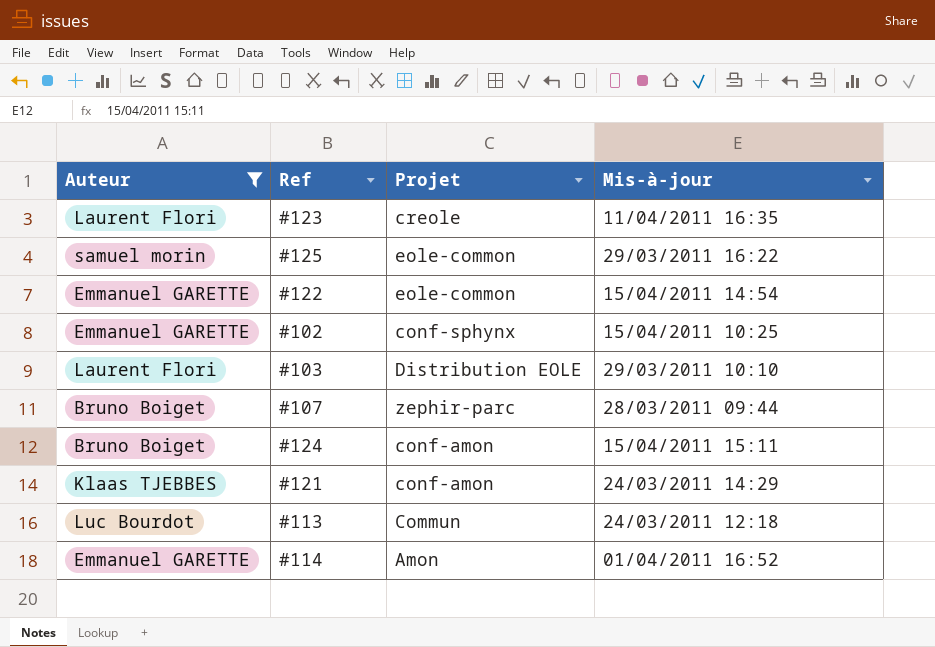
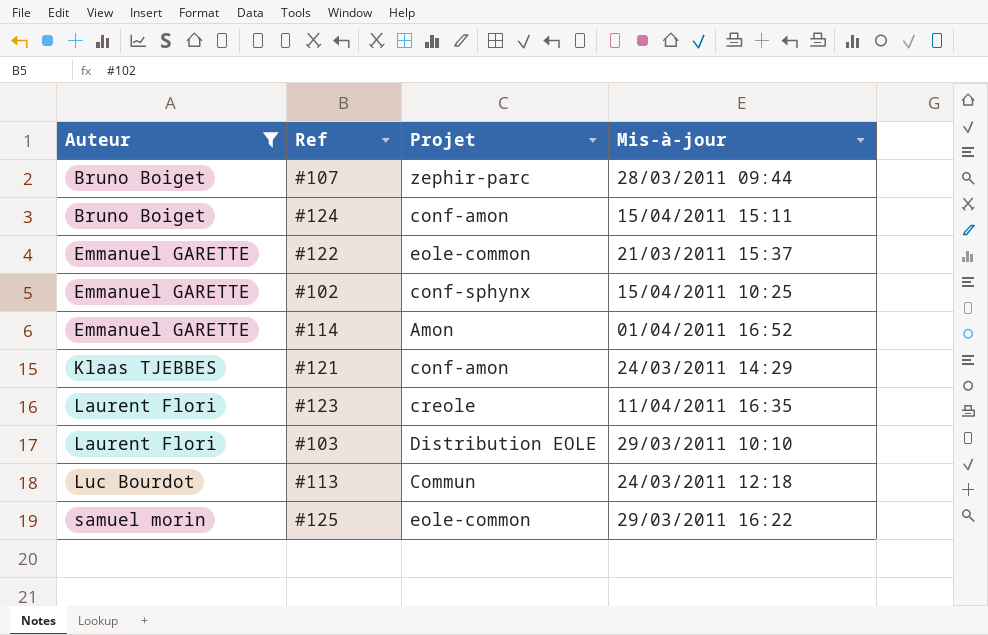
row order: none -> Auteur ascending
#122 | Mis-à-jour: 15/04/2011 14:54 -> 21/03/2011 15:37

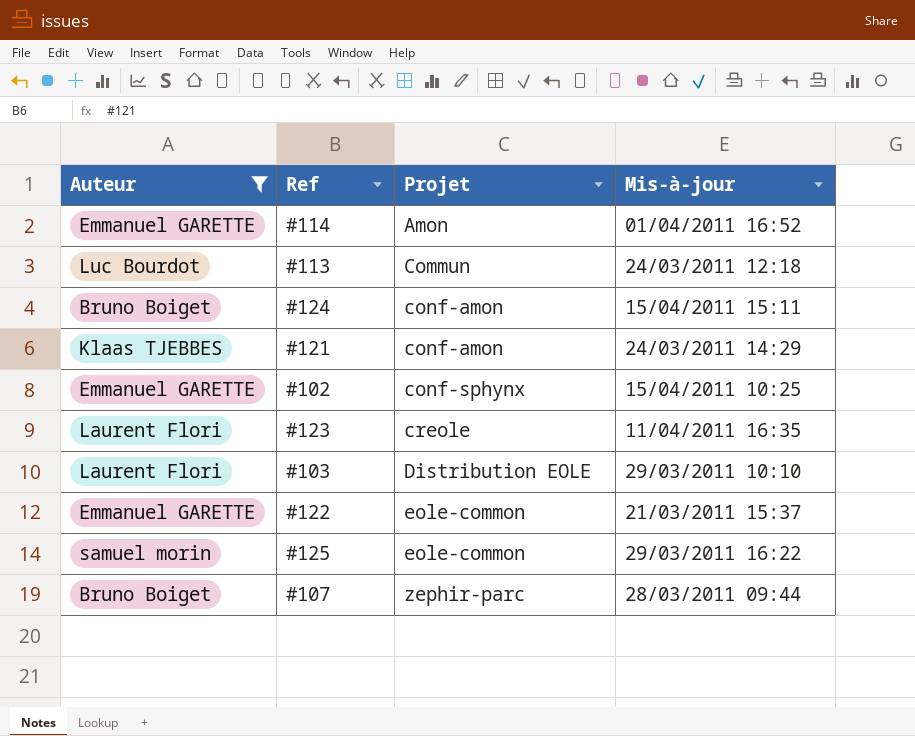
row order: Auteur ascending -> Projet ascending

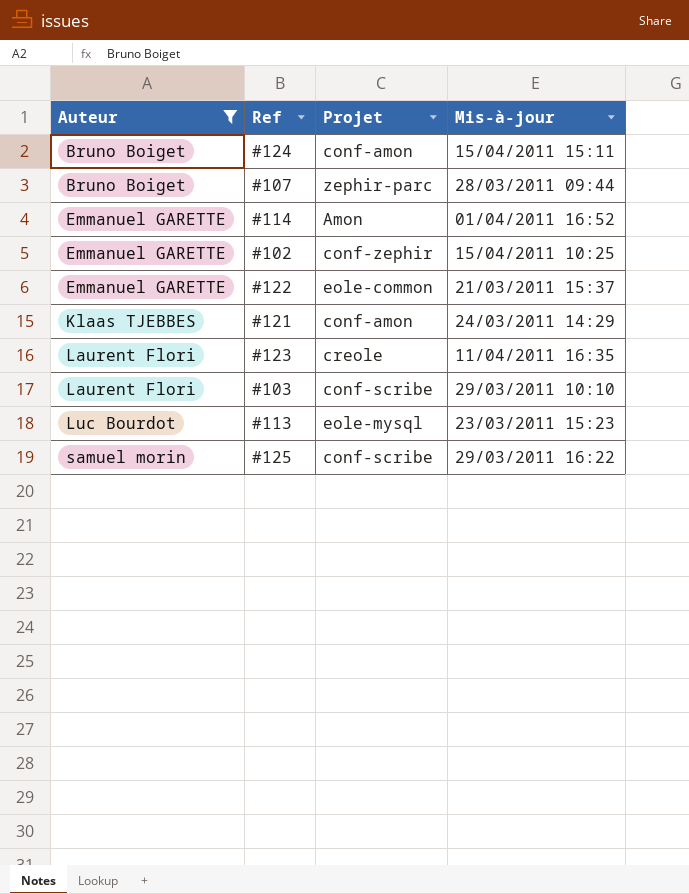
row order: Projet ascending -> Auteur ascending
#102 | Projet: conf-sphynx -> conf-zephir
#103 | Projet: Distribution EOLE -> conf-scribe
#113 | Projet: Commun -> eole-mysql
#113 | Mis-à-jour: 24/03/2011 12:18 -> 23/03/2011 15:23
#125 | Projet: eole-common -> conf-scribe

